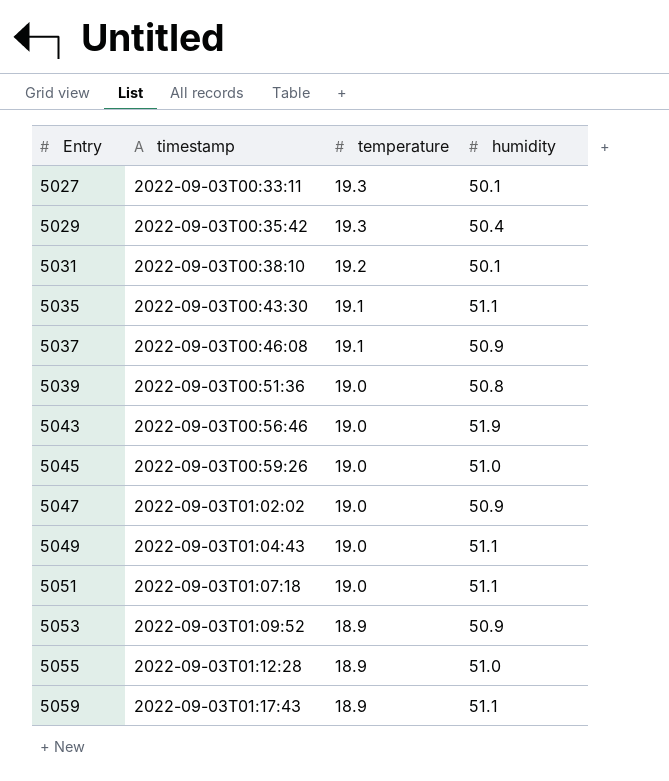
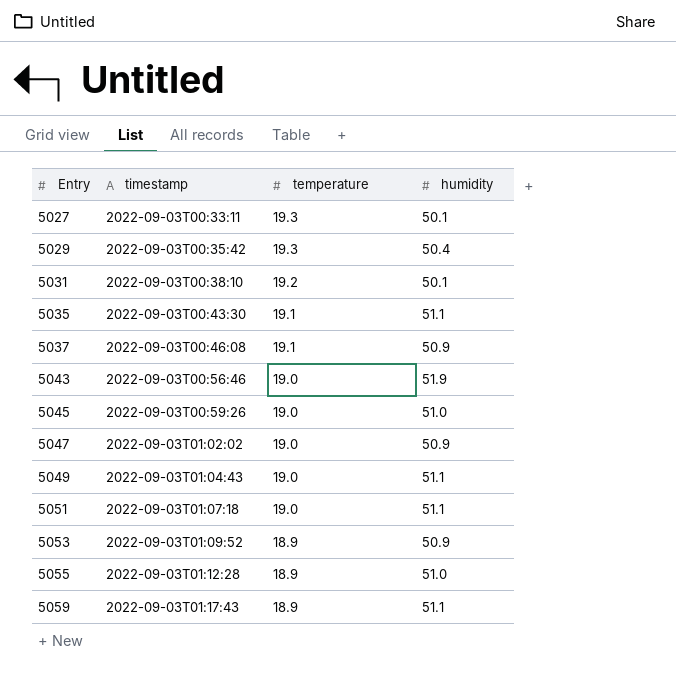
row 5039: 2022-09-03T00:51:36 | 19.0 | 50.8 -> none

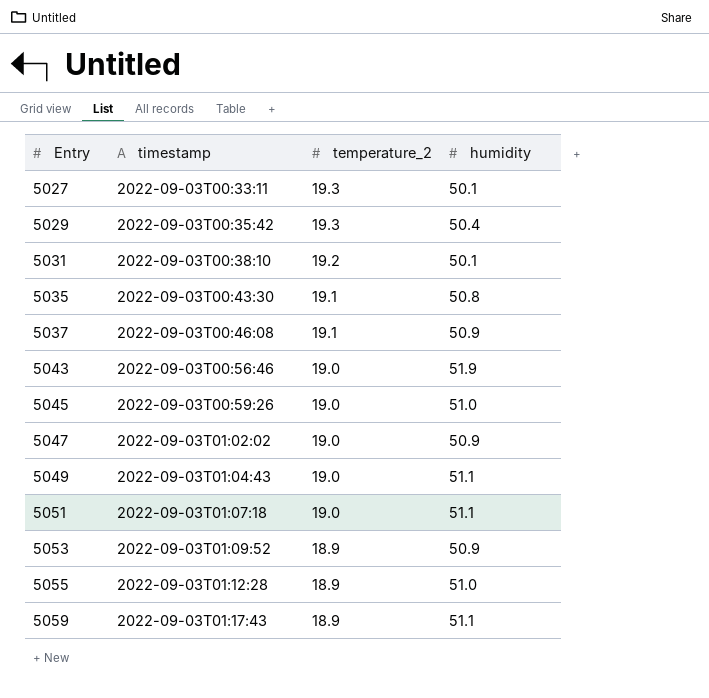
column name: temperature -> temperature_2
5035 | humidity: 51.1 -> 50.8

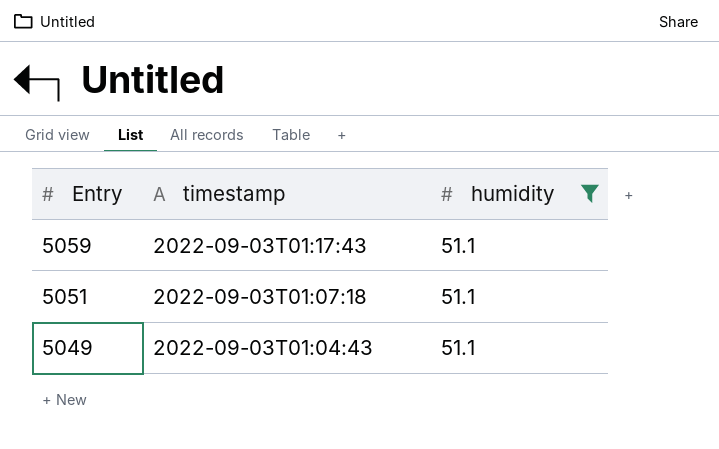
filter: none -> humidity = 51.1
row order: Entry ascending -> Entry descending
column temperature_2 | position: 3 -> none

